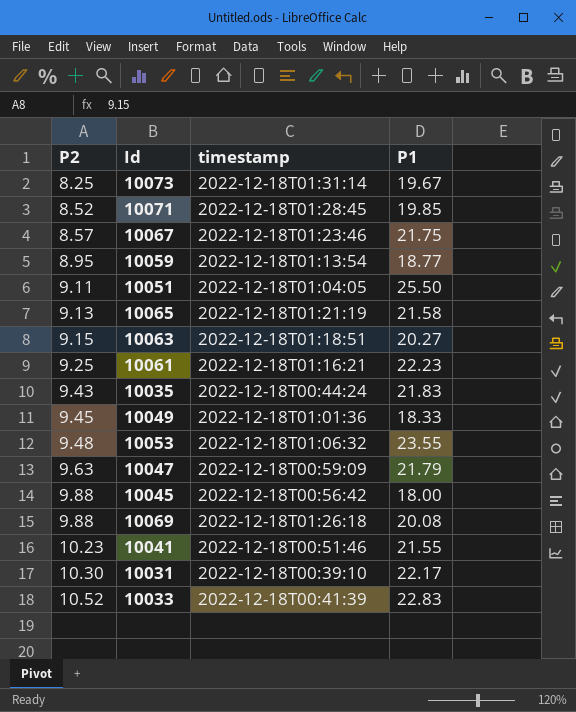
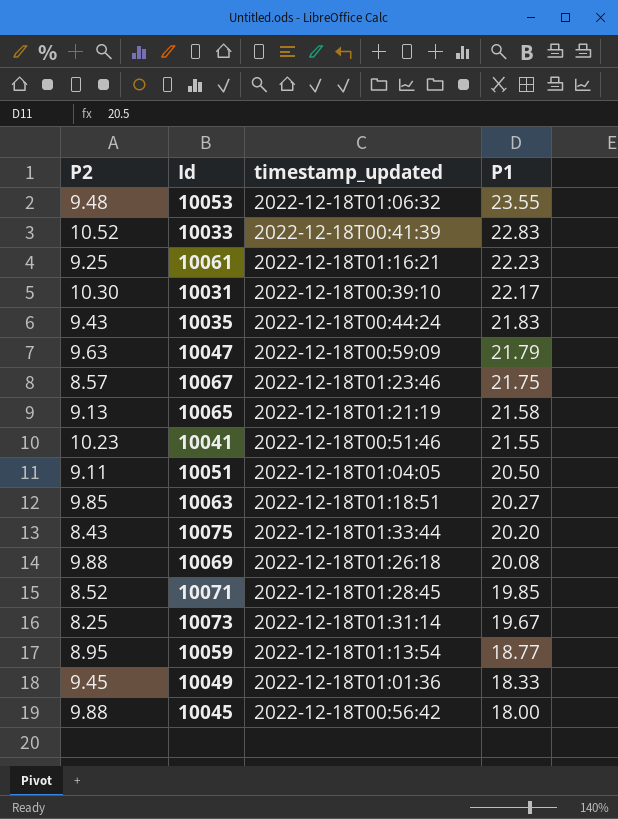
row order: P2 ascending -> P1 descending
column name: timestamp -> timestamp_updated
10051 | P1: 25.50 -> 20.50
10063 | P2: 9.15 -> 9.85
row 10075: none -> 8.43 | 2022-12-18T01:33:44 | 20.20

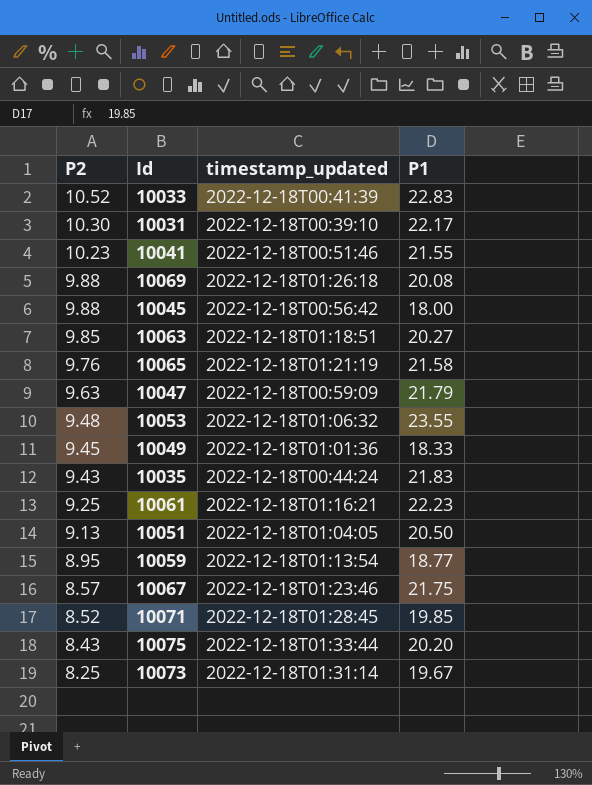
row order: P1 descending -> P2 descending
10065 | P2: 9.13 -> 9.76
10051 | P2: 9.11 -> 9.13

